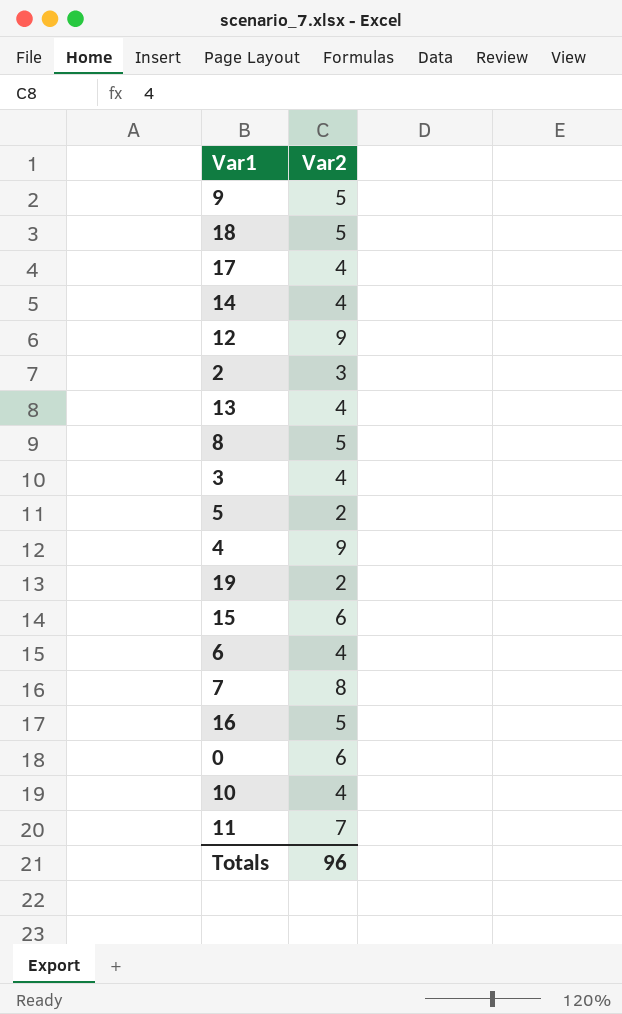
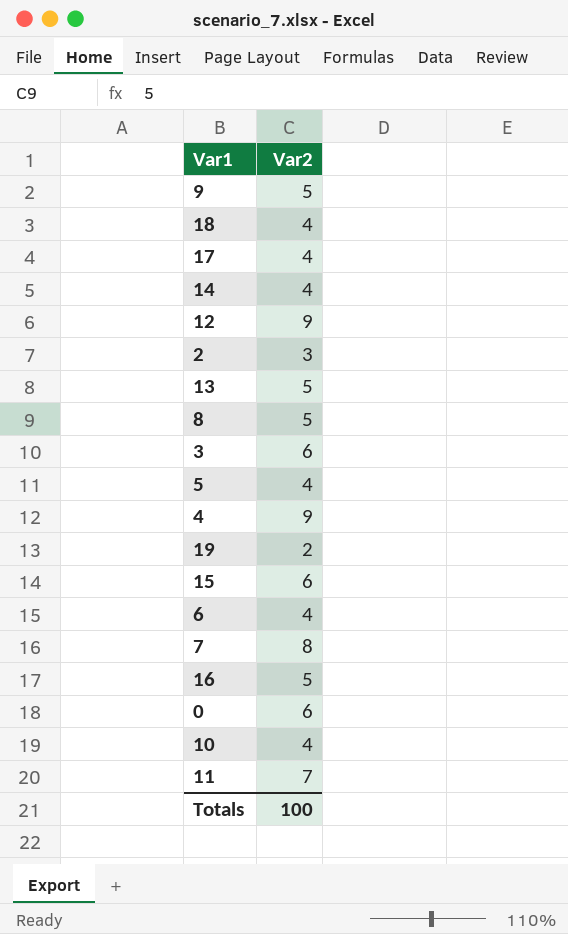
18 | Var2: 5 -> 4
13 | Var2: 4 -> 5
3 | Var2: 4 -> 6
5 | Var2: 2 -> 4
Totals | Var2: 96 -> 100

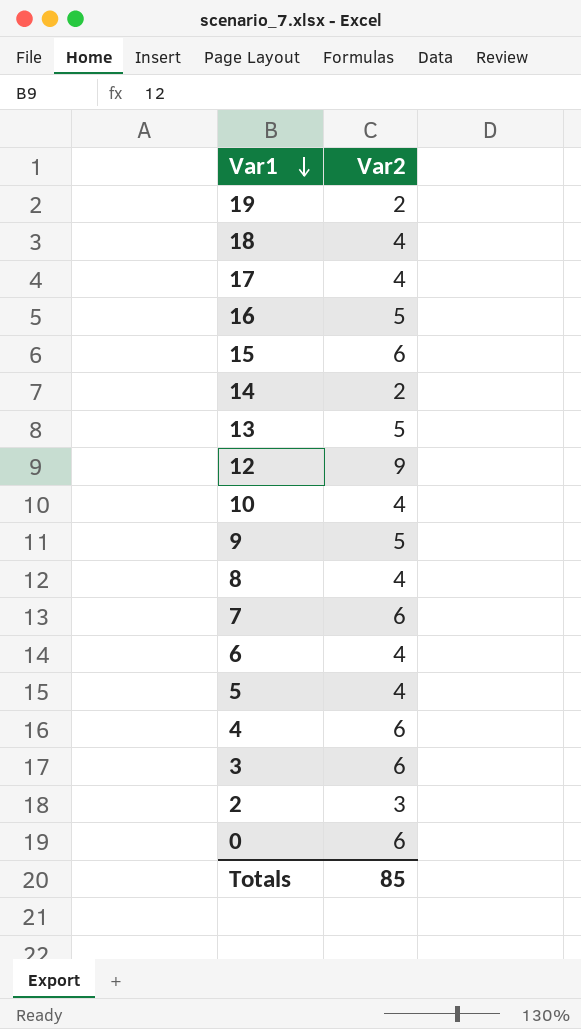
row order: none -> Var1 descending
row 11: 7 -> none
14 | Var2: 4 -> 2
8 | Var2: 5 -> 4
7 | Var2: 8 -> 6
4 | Var2: 9 -> 6
Totals | Var2: 100 -> 85

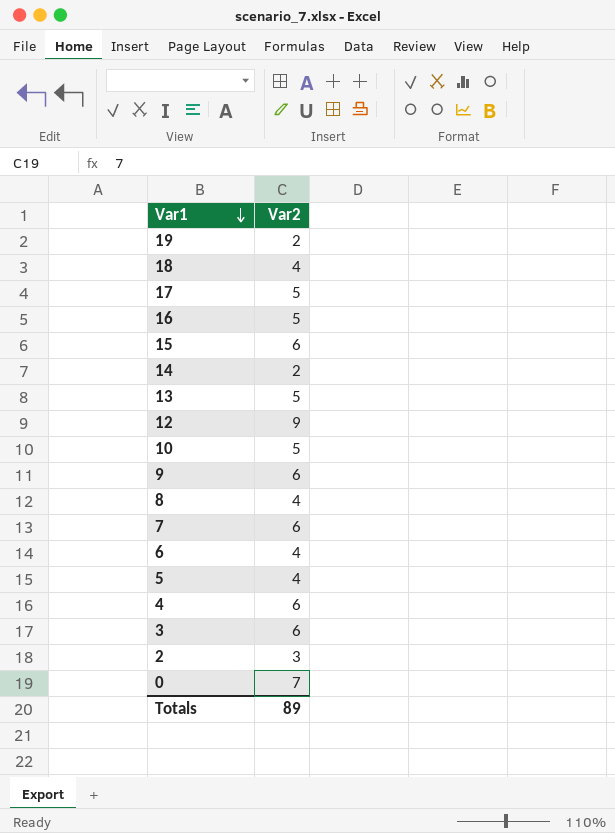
17 | Var2: 4 -> 5
10 | Var2: 4 -> 5
9 | Var2: 5 -> 6
0 | Var2: 6 -> 7
Totals | Var2: 85 -> 89

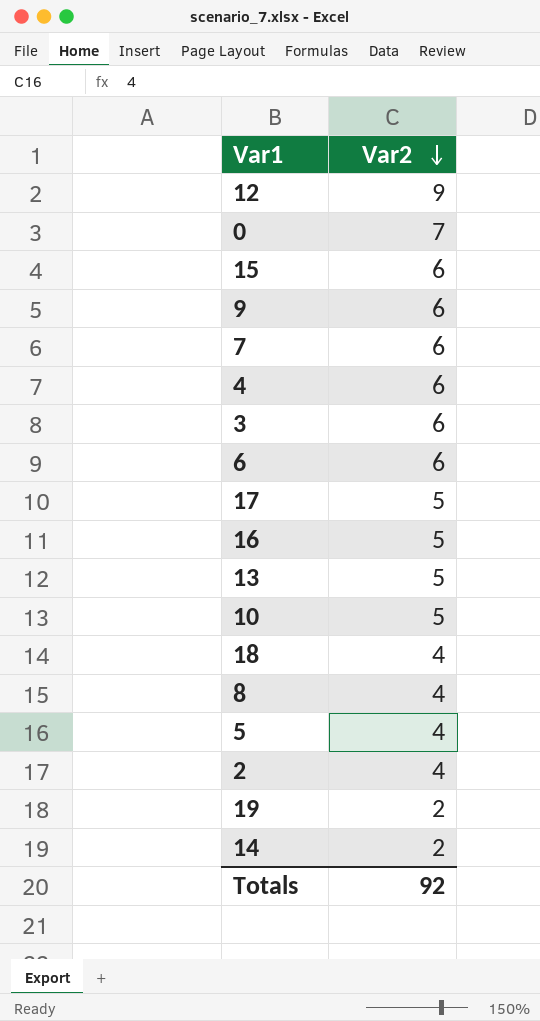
row order: Var1 descending -> Var2 descending
6 | Var2: 4 -> 6
2 | Var2: 3 -> 4
Totals | Var2: 89 -> 92

